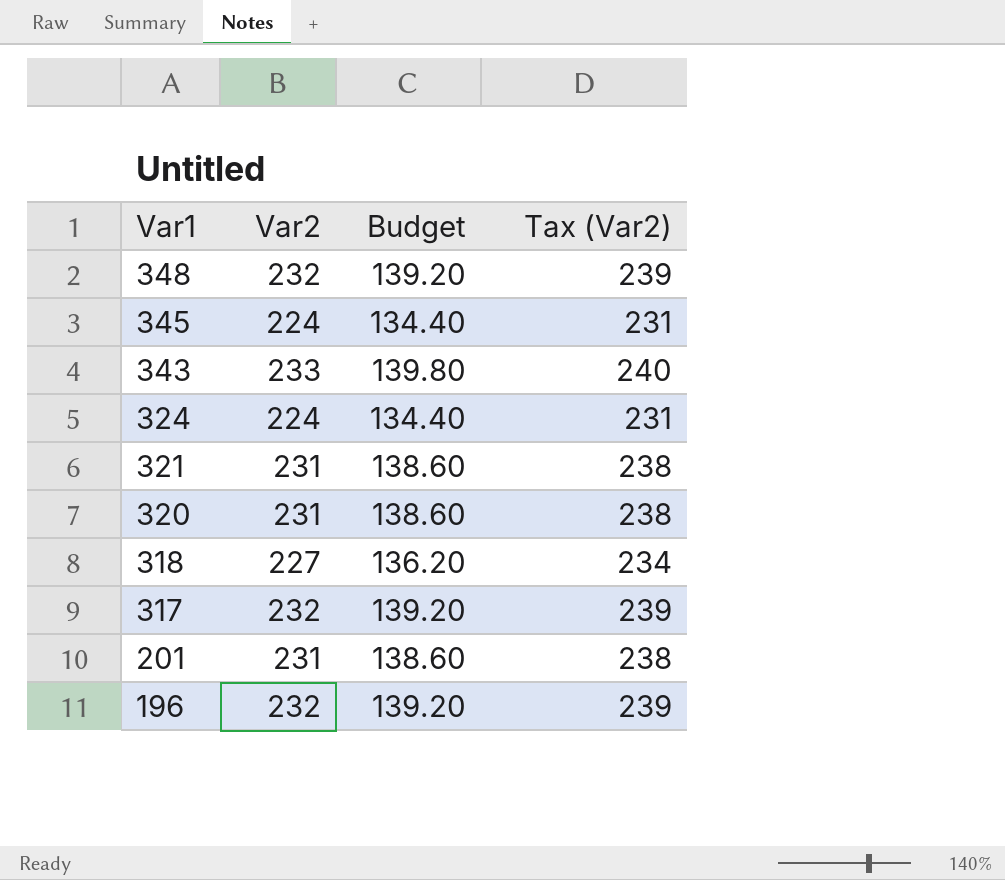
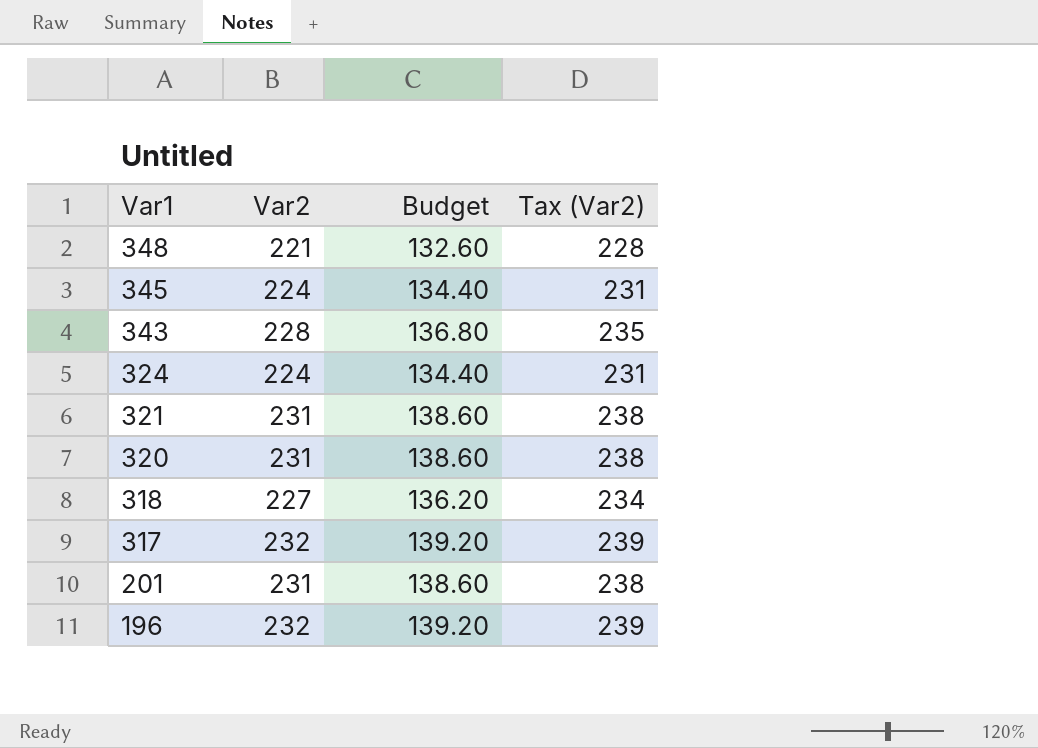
348 | Var2: 232 -> 221
348 | Budget: 139.20 -> 132.60
348 | Tax (Var2): 239 -> 228
343 | Var2: 233 -> 228
343 | Budget: 139.80 -> 136.80
343 | Tax (Var2): 240 -> 235

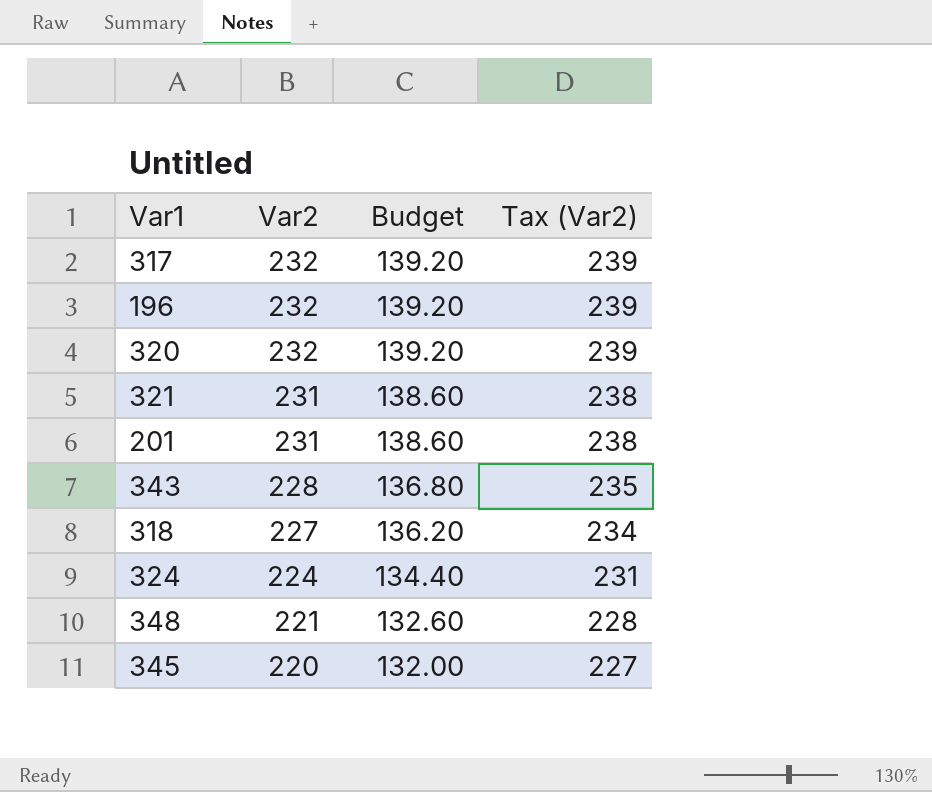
row order: Var1 descending -> Var2 descending
320 | Var2: 231 -> 232
320 | Budget: 138.60 -> 139.20
320 | Tax (Var2): 238 -> 239
345 | Var2: 224 -> 220
345 | Budget: 134.40 -> 132.00
345 | Tax (Var2): 231 -> 227

